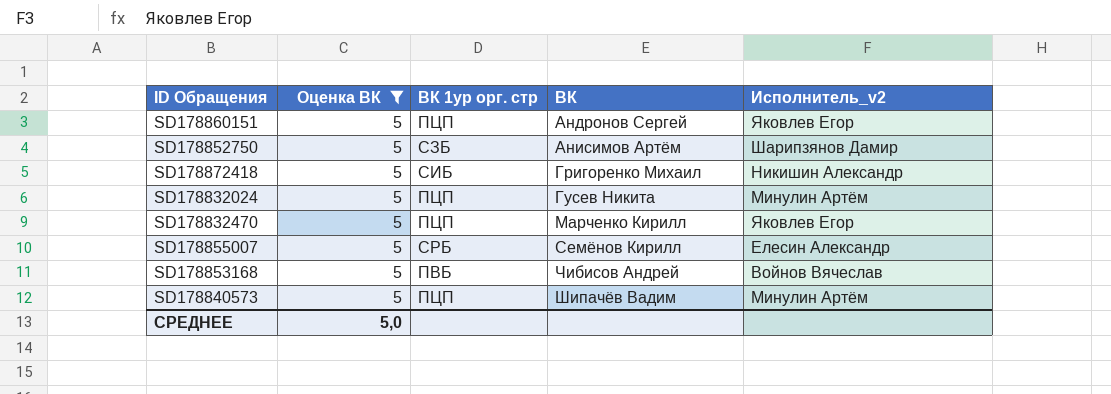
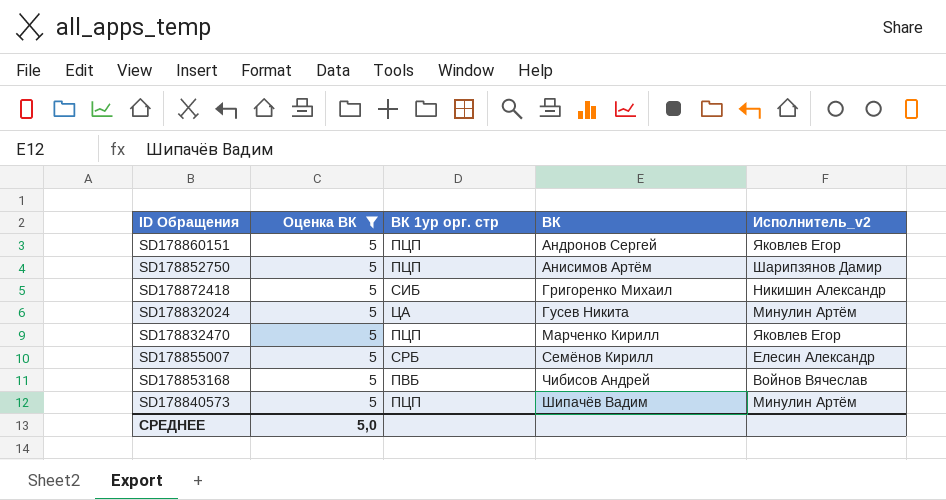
SD178852750 | ВК 1ур орг. стр: СЗБ -> ПЦП
SD178832024 | ВК 1ур орг. стр: ПЦП -> ЦА

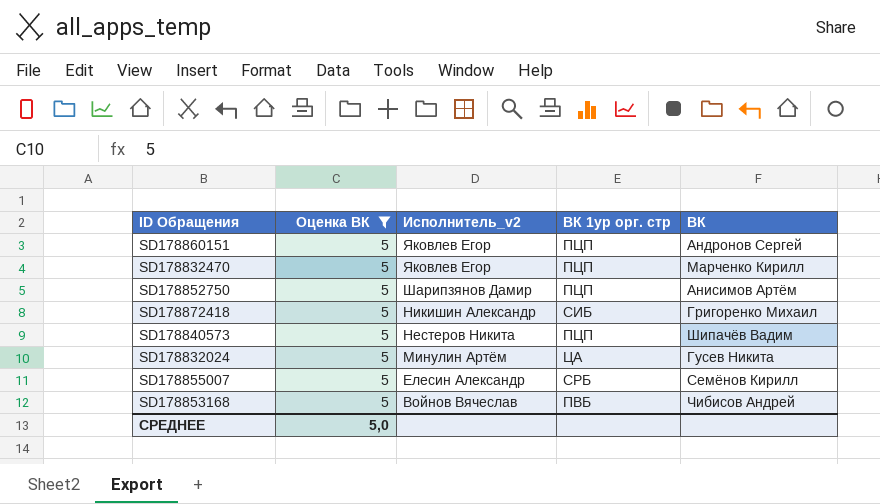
row order: ВК ascending -> Исполнитель_v2 descending
column Исполнитель_v2 | position: 5 -> 3
SD178840573 | Исполнитель_v2: Минулин Артём -> Нестеров Никита

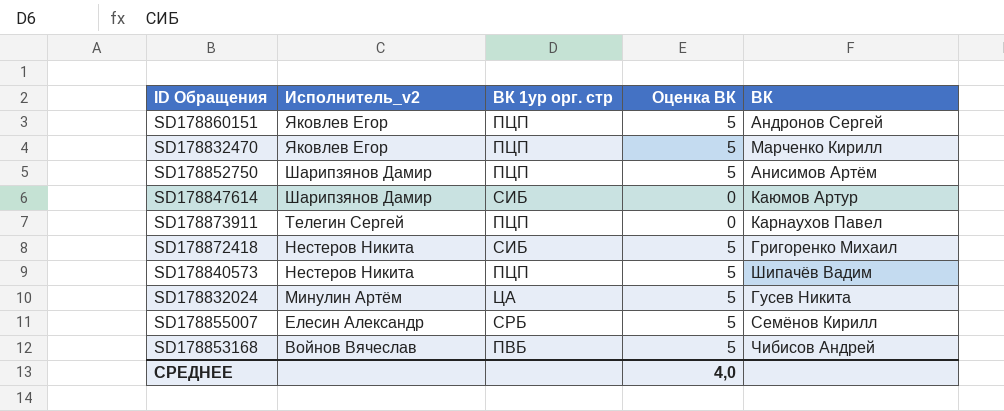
filter: Оценка ВК = 5 -> none
column Оценка ВК | position: 2 -> 4
SD178872418 | Исполнитель_v2: Никишин Александр -> Нестеров Никита
СРЕДНЕЕ | Оценка ВК: 5,0 -> 4,0

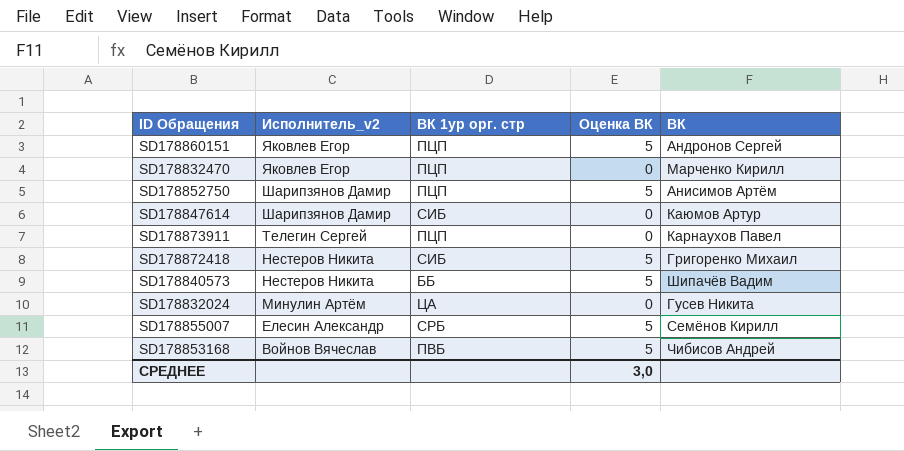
SD178832470 | Оценка ВК: 5 -> 0
SD178840573 | ВК 1ур орг. стр: ПЦП -> ББ
SD178832024 | Оценка ВК: 5 -> 0
СРЕДНЕЕ | Оценка ВК: 4,0 -> 3,0

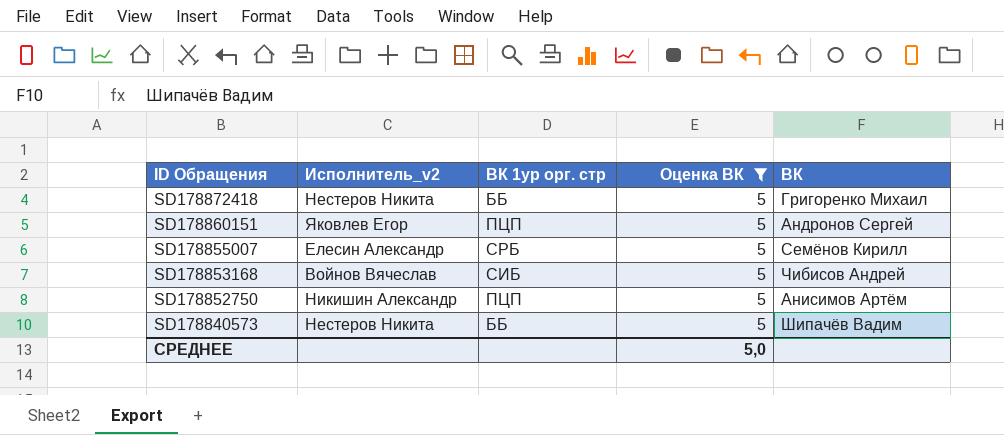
filter: none -> Оценка ВК = 5
row order: Исполнитель_v2 descending -> ID Обращения descending
SD178872418 | ВК 1ур орг. стр: СИБ -> ББ
SD178853168 | ВК 1ур орг. стр: ПВБ -> СИБ
SD178852750 | Исполнитель_v2: Шарипзянов Дамир -> Никишин Александр
СРЕДНЕЕ | Оценка ВК: 3,0 -> 5,0

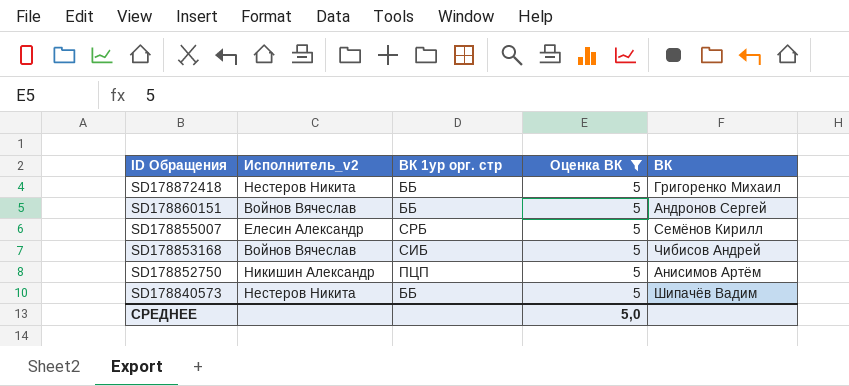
SD178860151 | Исполнитель_v2: Яковлев Егор -> Войнов Вячеслав
SD178860151 | ВК 1ур орг. стр: ПЦП -> ББ

